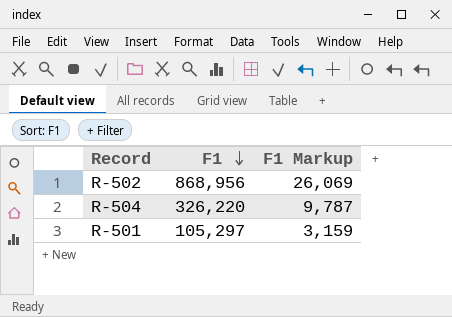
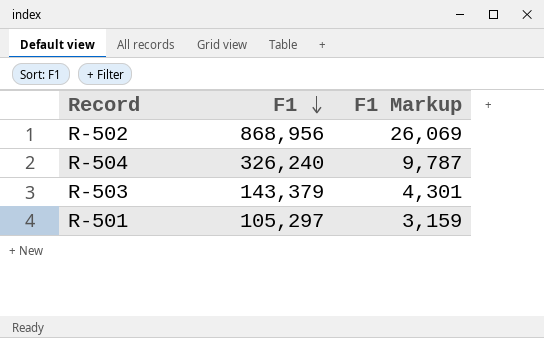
R-504 | F1: 326,220 -> 326,240
row R-503: none -> 143,379 | 4,301

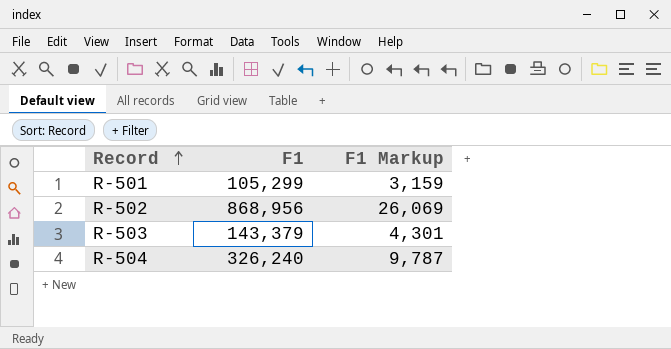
row order: F1 descending -> Record ascending
R-501 | F1: 105,297 -> 105,299

